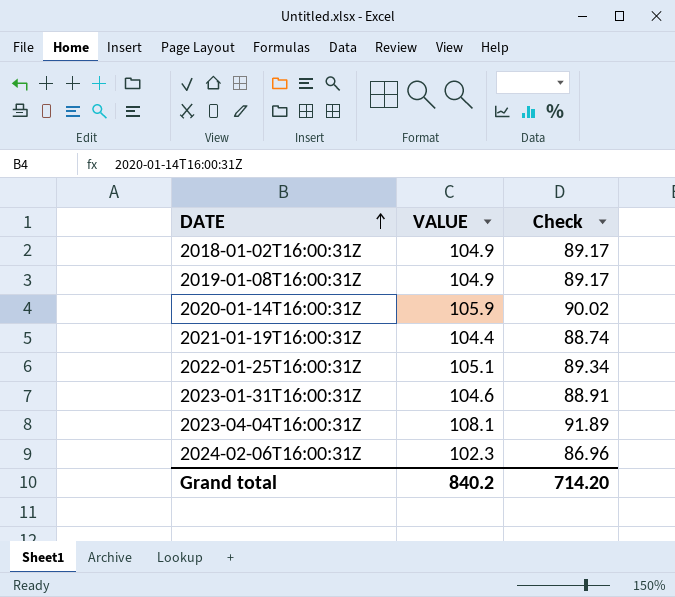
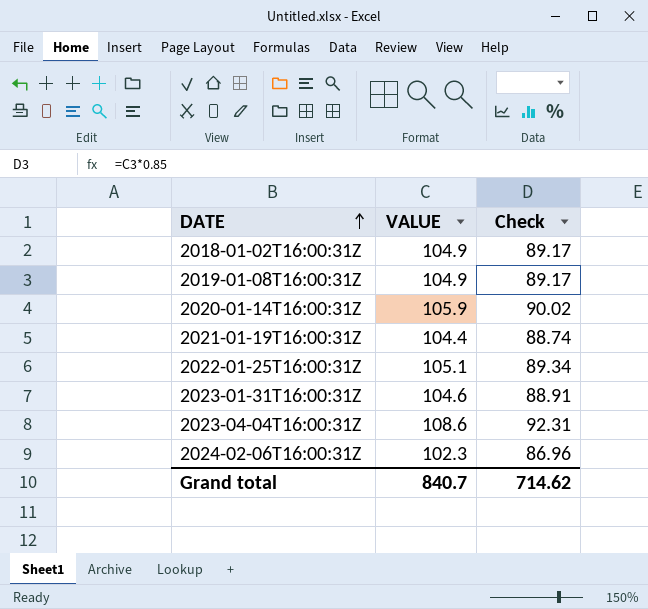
2023-04-04T16:00:31Z | VALUE: 108.1 -> 108.6
2023-04-04T16:00:31Z | Check: 91.89 -> 92.31
Grand total | VALUE: 840.2 -> 840.7
Grand total | Check: 714.20 -> 714.62

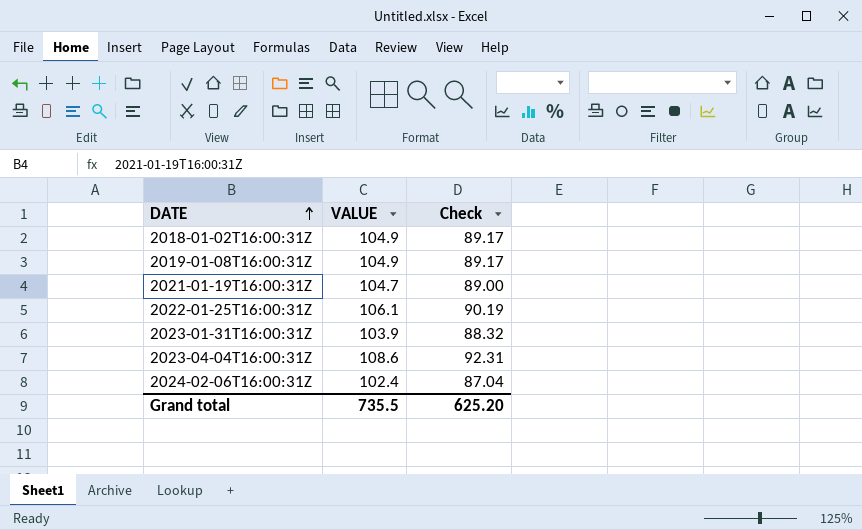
row 2020-01-14T16:00:31Z: 105.9 | 90.02 -> none
2021-01-19T16:00:31Z | VALUE: 104.4 -> 104.7
2021-01-19T16:00:31Z | Check: 88.74 -> 89.00
2022-01-25T16:00:31Z | VALUE: 105.1 -> 106.1
2022-01-25T16:00:31Z | Check: 89.34 -> 90.19
2023-01-31T16:00:31Z | VALUE: 104.6 -> 103.9
2023-01-31T16:00:31Z | Check: 88.91 -> 88.32
2024-02-06T16:00:31Z | VALUE: 102.3 -> 102.4
2024-02-06T16:00:31Z | Check: 86.96 -> 87.04
Grand total | VALUE: 840.7 -> 735.5
Grand total | Check: 714.62 -> 625.20

